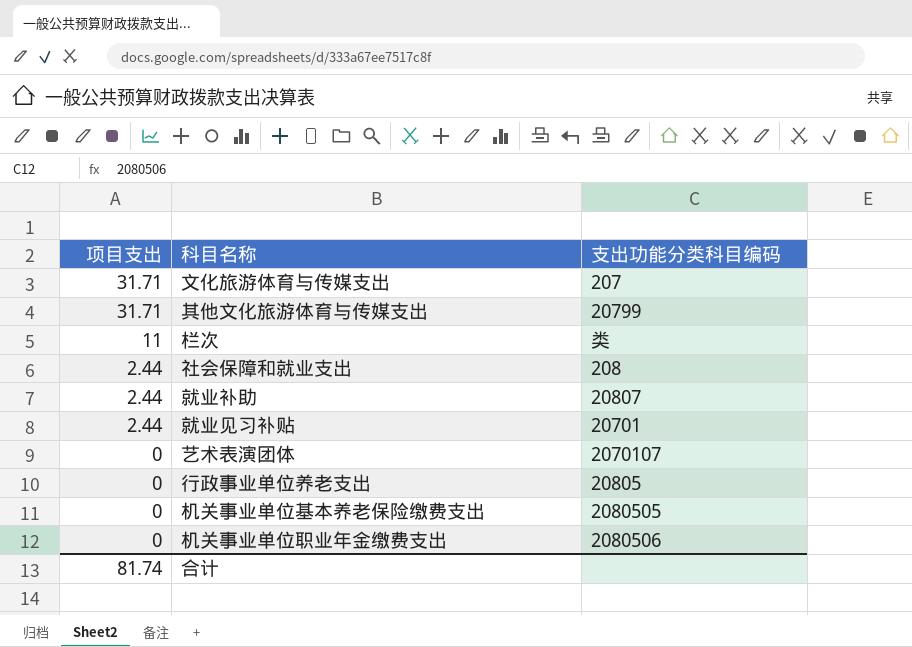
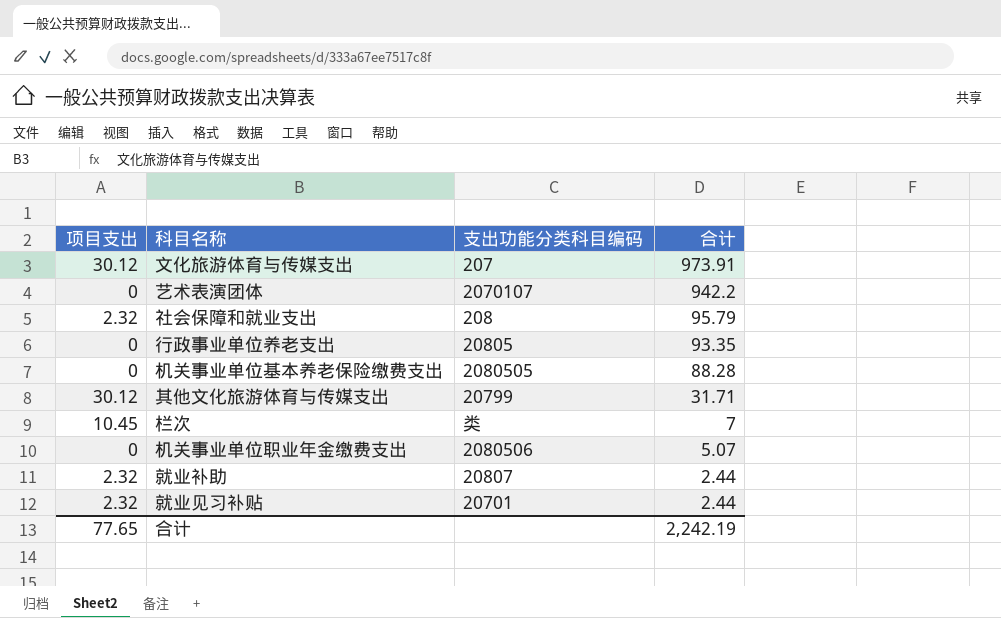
row order: 项目支出 descending -> 合计 descending
column 合计 | position: none -> 4
文化旅游体育与传媒支出 | 项目支出: 31.71 -> 30.12
社会保障和就业支出 | 项目支出: 2.44 -> 2.32
其他文化旅游体育与传媒支出 | 项目支出: 31.71 -> 30.12
栏次 | 项目支出: 11 -> 10.45
就业补助 | 项目支出: 2.44 -> 2.32
就业见习补贴 | 项目支出: 2.44 -> 2.32
合计 | 项目支出: 81.74 -> 77.65

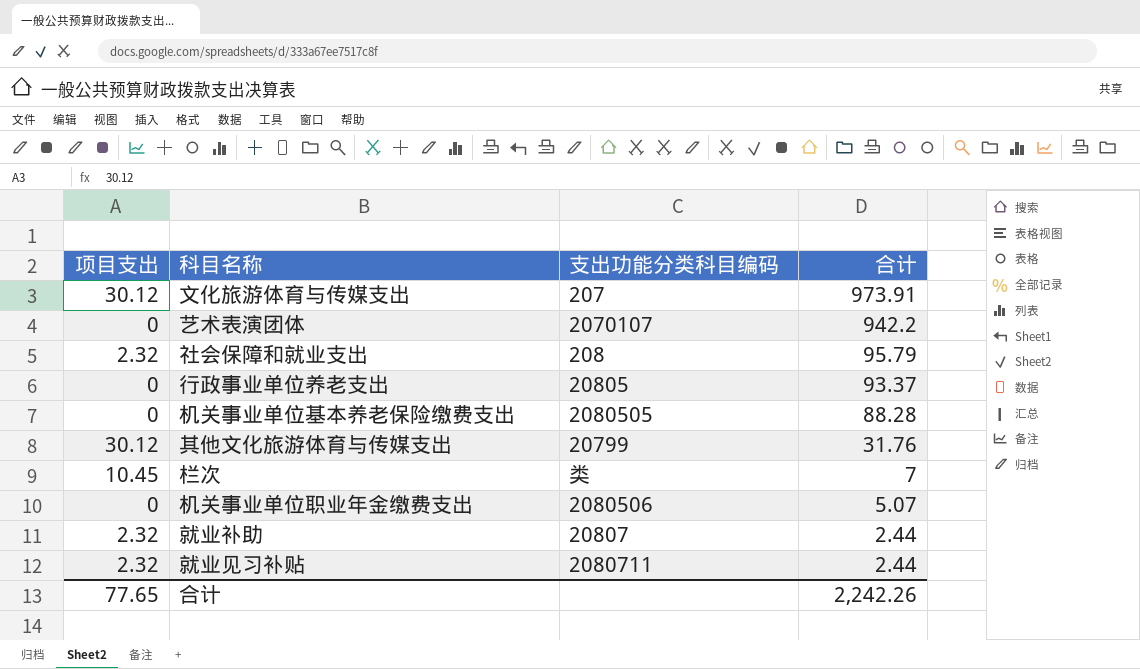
行政事业单位养老支出 | 合计: 93.35 -> 93.37
其他文化旅游体育与传媒支出 | 合计: 31.71 -> 31.76
就业见习补贴 | 支出功能分类科目编码: 20701 -> 2080711
合计 | 合计: 2,242.19 -> 2,242.26

